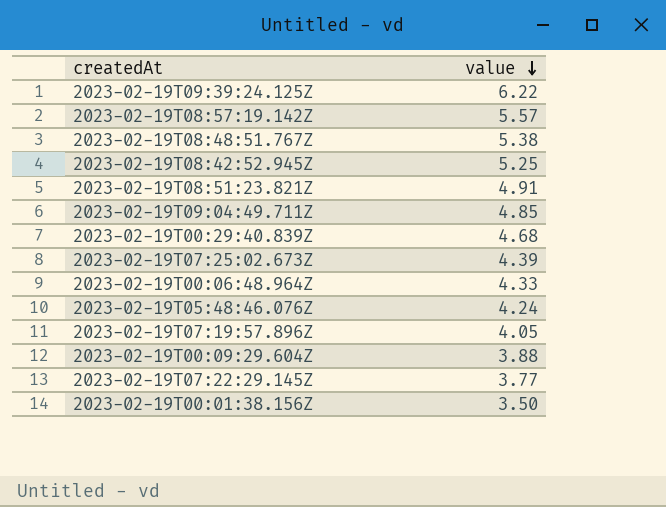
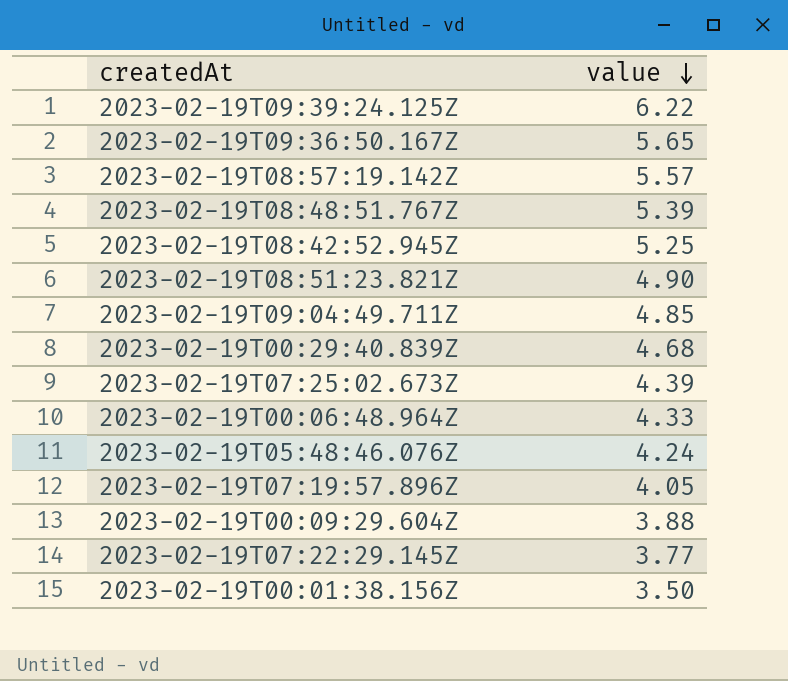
row 2023-02-19T09:36:50.167Z: none -> 5.65
2023-02-19T08:48:51.767Z | value: 5.38 -> 5.39
2023-02-19T08:51:23.821Z | value: 4.91 -> 4.90

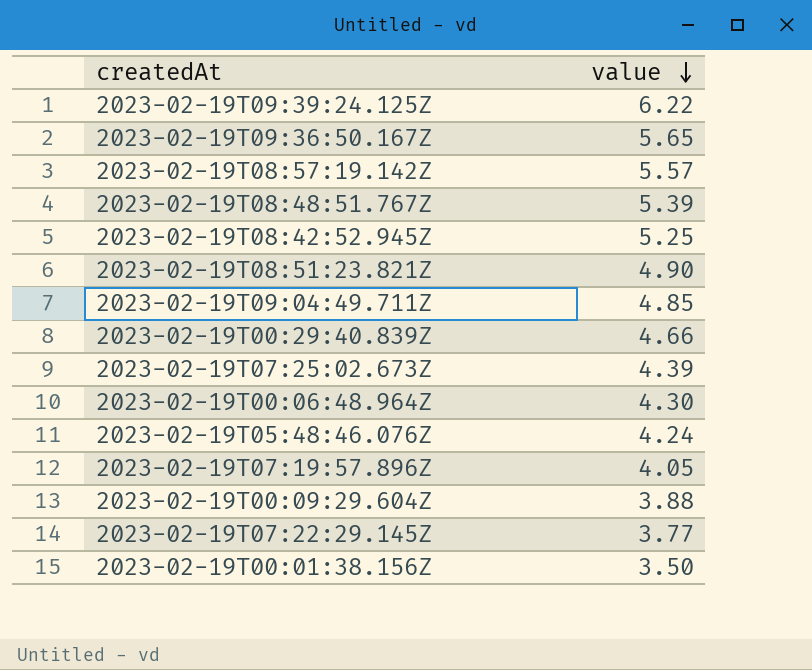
2023-02-19T00:29:40.839Z | value: 4.68 -> 4.66
2023-02-19T00:06:48.964Z | value: 4.33 -> 4.30

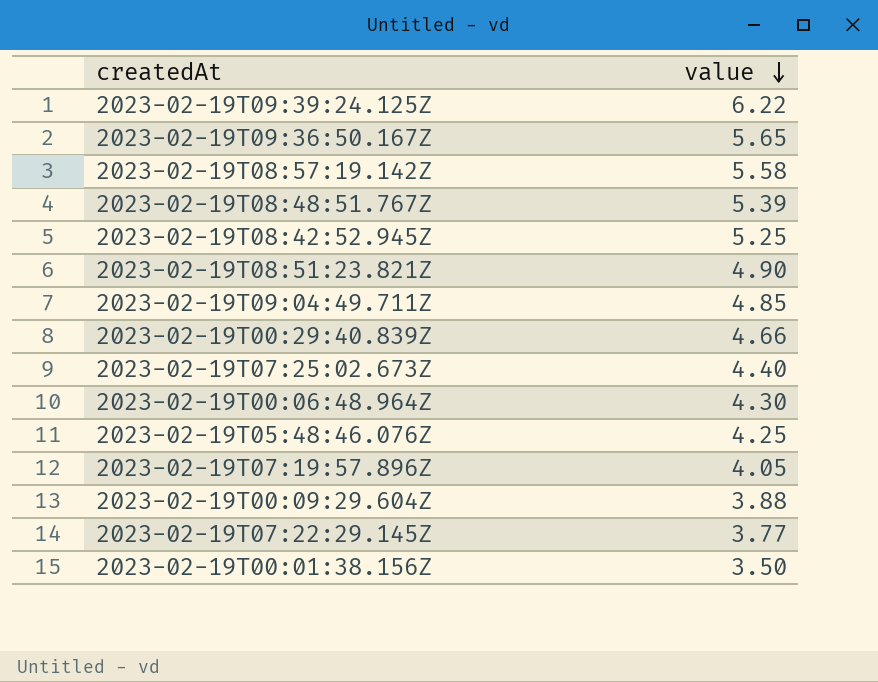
2023-02-19T08:57:19.142Z | value: 5.57 -> 5.58
2023-02-19T07:25:02.673Z | value: 4.39 -> 4.40
2023-02-19T05:48:46.076Z | value: 4.24 -> 4.25

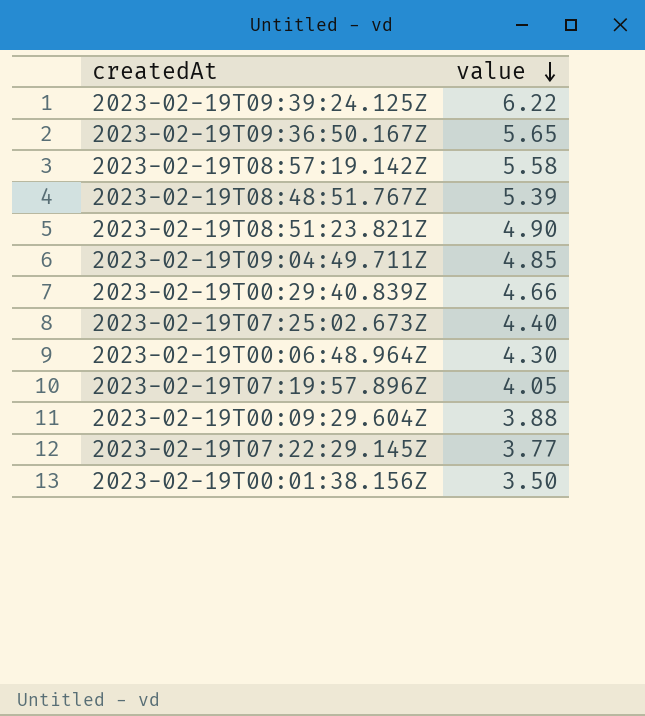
row 2023-02-19T08:42:52.945Z: 5.25 -> none
row 2023-02-19T05:48:46.076Z: 4.25 -> none

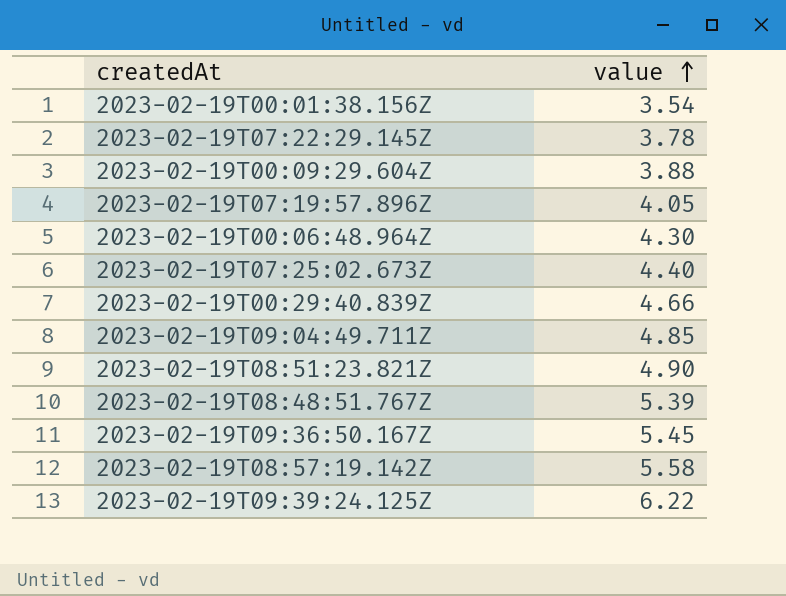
row order: value descending -> value ascending
2023-02-19T00:01:38.156Z | value: 3.50 -> 3.54
2023-02-19T07:22:29.145Z | value: 3.77 -> 3.78
2023-02-19T09:36:50.167Z | value: 5.65 -> 5.45

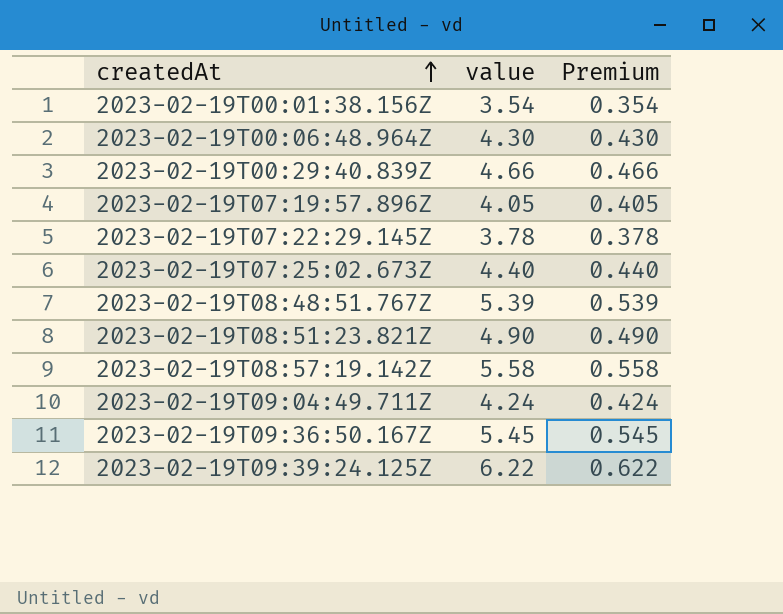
row order: value ascending -> createdAt ascending
column Premium | formula: none -> [value] * 0.1
row 2023-02-19T00:09:29.604Z: 3.88 -> none
2023-02-19T09:04:49.711Z | value: 4.85 -> 4.24

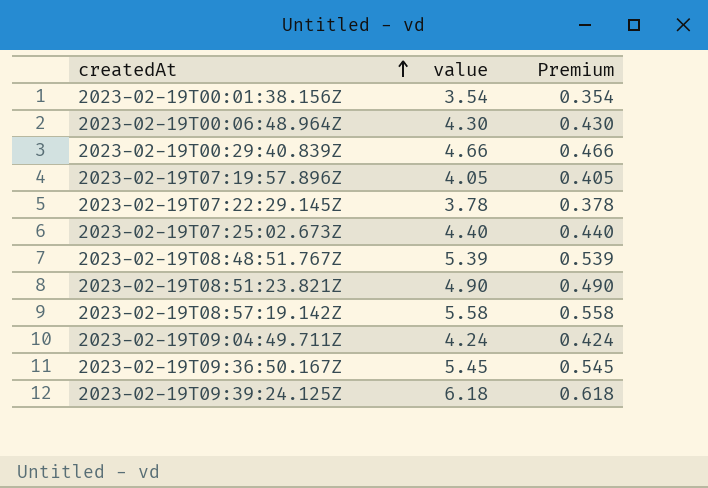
2023-02-19T09:39:24.125Z | value: 6.22 -> 6.18
2023-02-19T09:39:24.125Z | Premium: 0.622 -> 0.618

